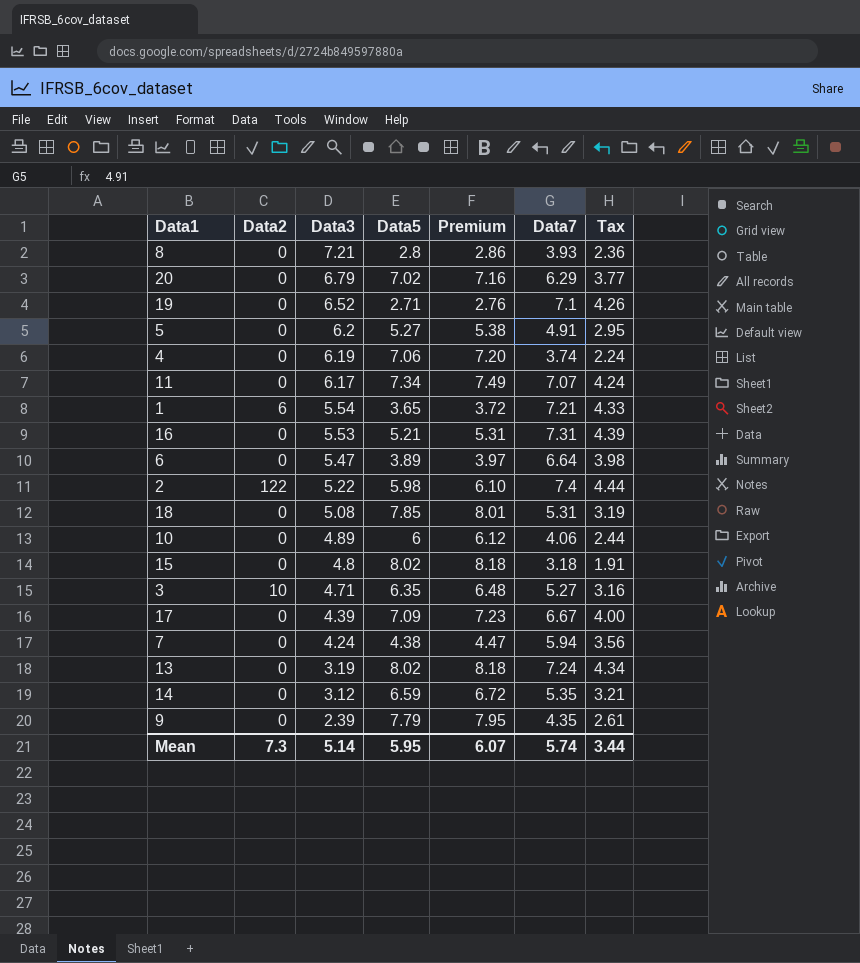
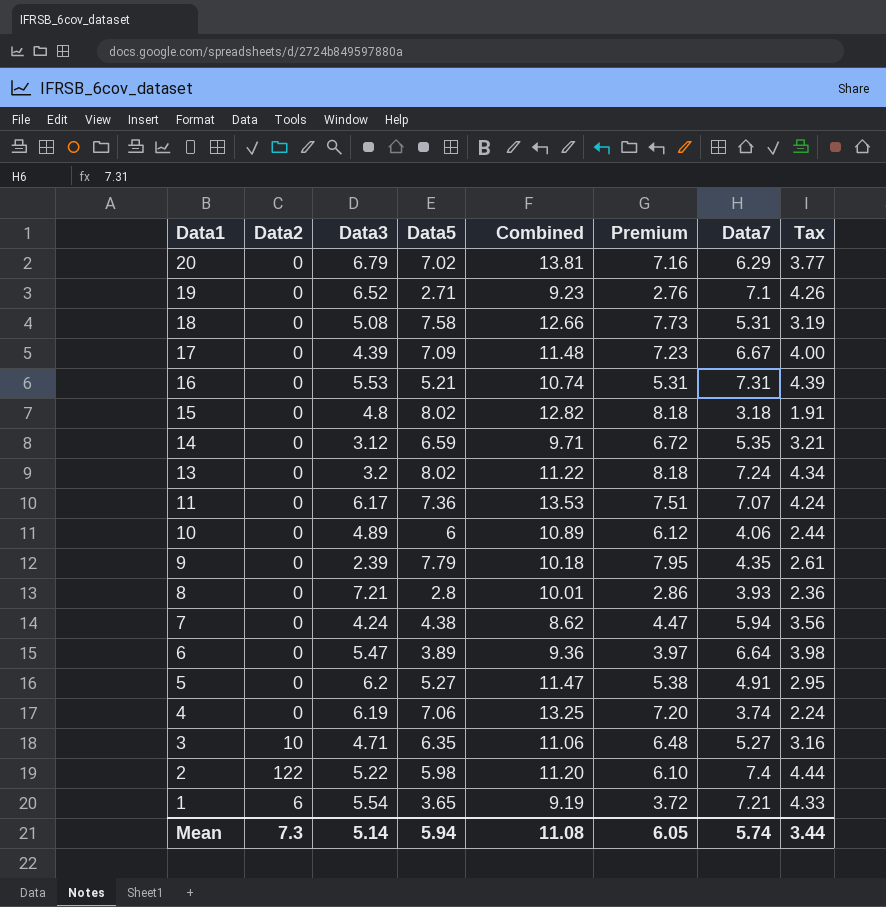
row order: Data3 descending -> Data1 descending
column Combined | formula: none -> [Data3] + [Data5]
18 | Data5: 7.85 -> 7.58
18 | Premium: 8.01 -> 7.73
13 | Data3: 3.19 -> 3.2
11 | Data5: 7.34 -> 7.36
11 | Premium: 7.49 -> 7.51
Mean | Data5: 5.95 -> 5.94
Mean | Premium: 6.07 -> 6.05

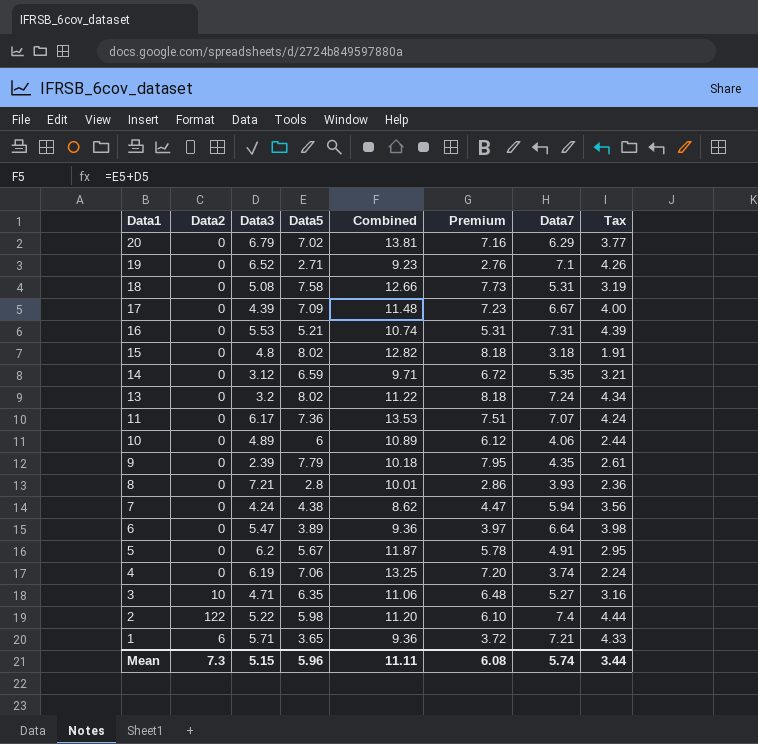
5 | Data5: 5.27 -> 5.67
5 | Combined: 11.47 -> 11.87
5 | Premium: 5.38 -> 5.78
1 | Data3: 5.54 -> 5.71
1 | Combined: 9.19 -> 9.36
Mean | Data3: 5.14 -> 5.15
Mean | Data5: 5.94 -> 5.96
Mean | Combined: 11.08 -> 11.11
Mean | Premium: 6.05 -> 6.08

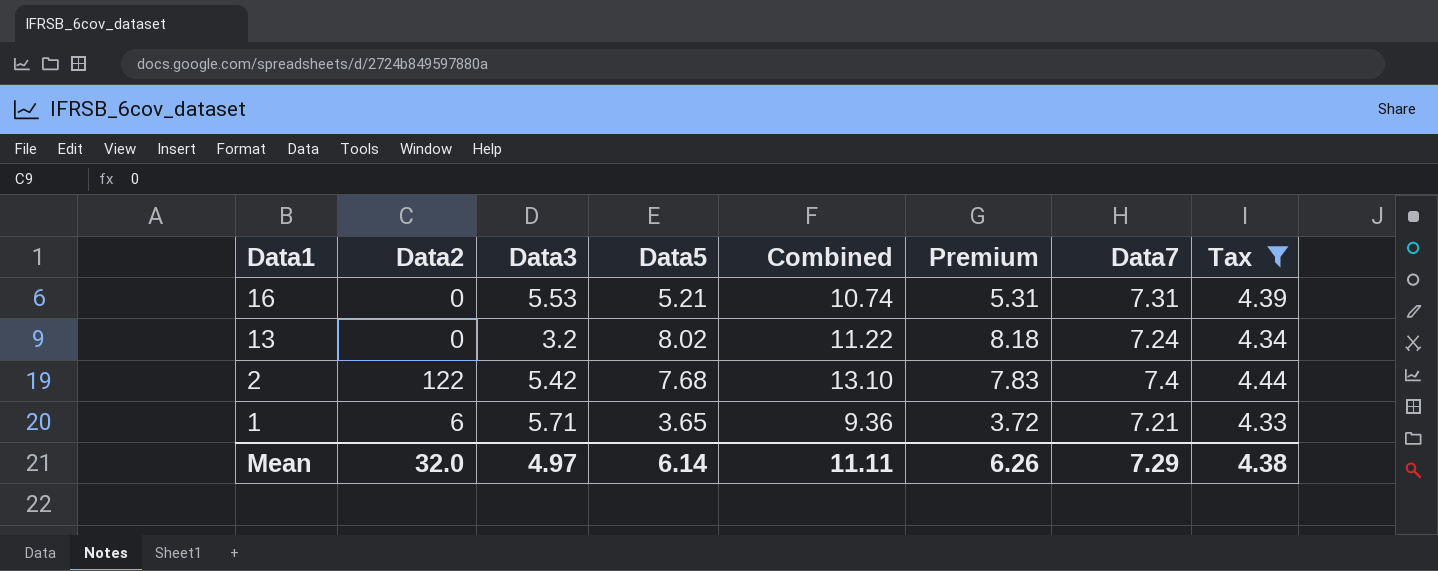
filter: none -> Tax >= 4.33
2 | Data3: 5.22 -> 5.42
2 | Data5: 5.98 -> 7.68
2 | Combined: 11.20 -> 13.10
2 | Premium: 6.10 -> 7.83
Mean | Data2: 7.3 -> 32.0
Mean | Data3: 5.15 -> 4.97
Mean | Data5: 5.96 -> 6.14
Mean | Premium: 6.08 -> 6.26
Mean | Data7: 5.74 -> 7.29
Mean | Tax: 3.44 -> 4.38

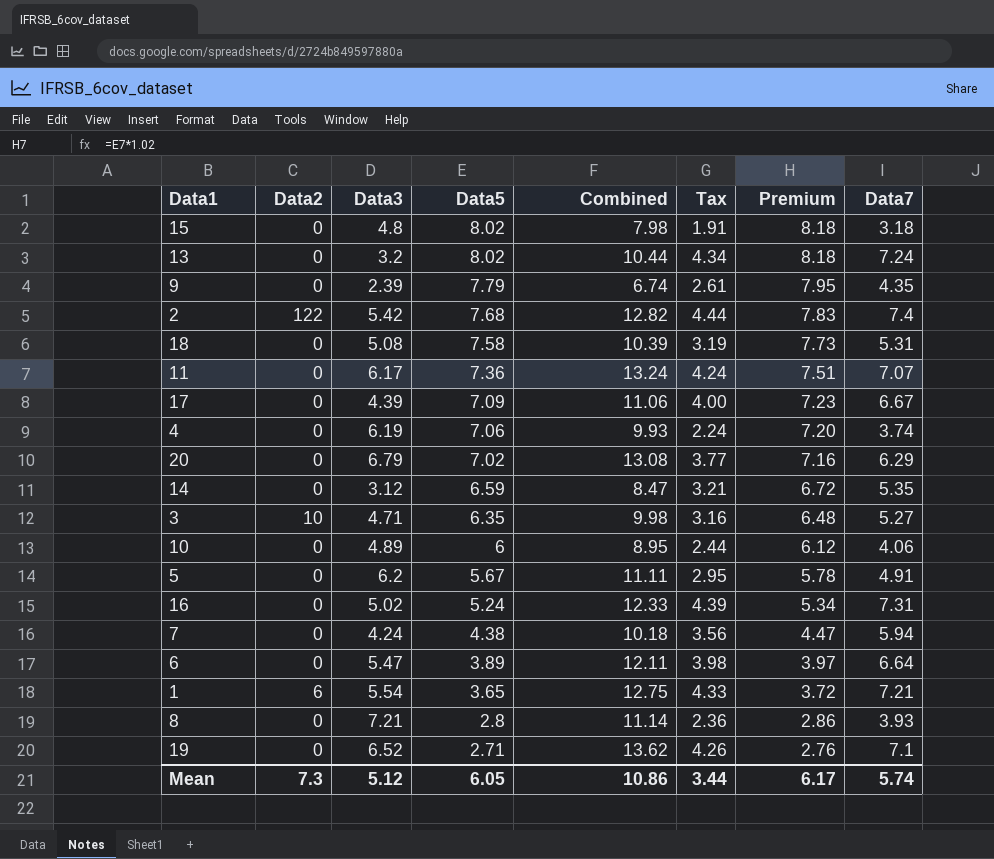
filter: Tax >= 4.33 -> none
row order: Data1 descending -> Data5 descending
column Combined | formula: [Data3] + [Data5] -> [Data3] + [Data7]
column Tax | position: 8 -> 6
16 | Data3: 5.53 -> 5.02
16 | Data5: 5.21 -> 5.24
16 | Premium: 5.31 -> 5.34
1 | Data3: 5.71 -> 5.54
Mean | Data2: 32.0 -> 7.3
Mean | Data3: 4.97 -> 5.12
Mean | Data5: 6.14 -> 6.05
Mean | Combined: 11.11 -> 10.86
Mean | Tax: 4.38 -> 3.44
Mean | Premium: 6.26 -> 6.17
Mean | Data7: 7.29 -> 5.74

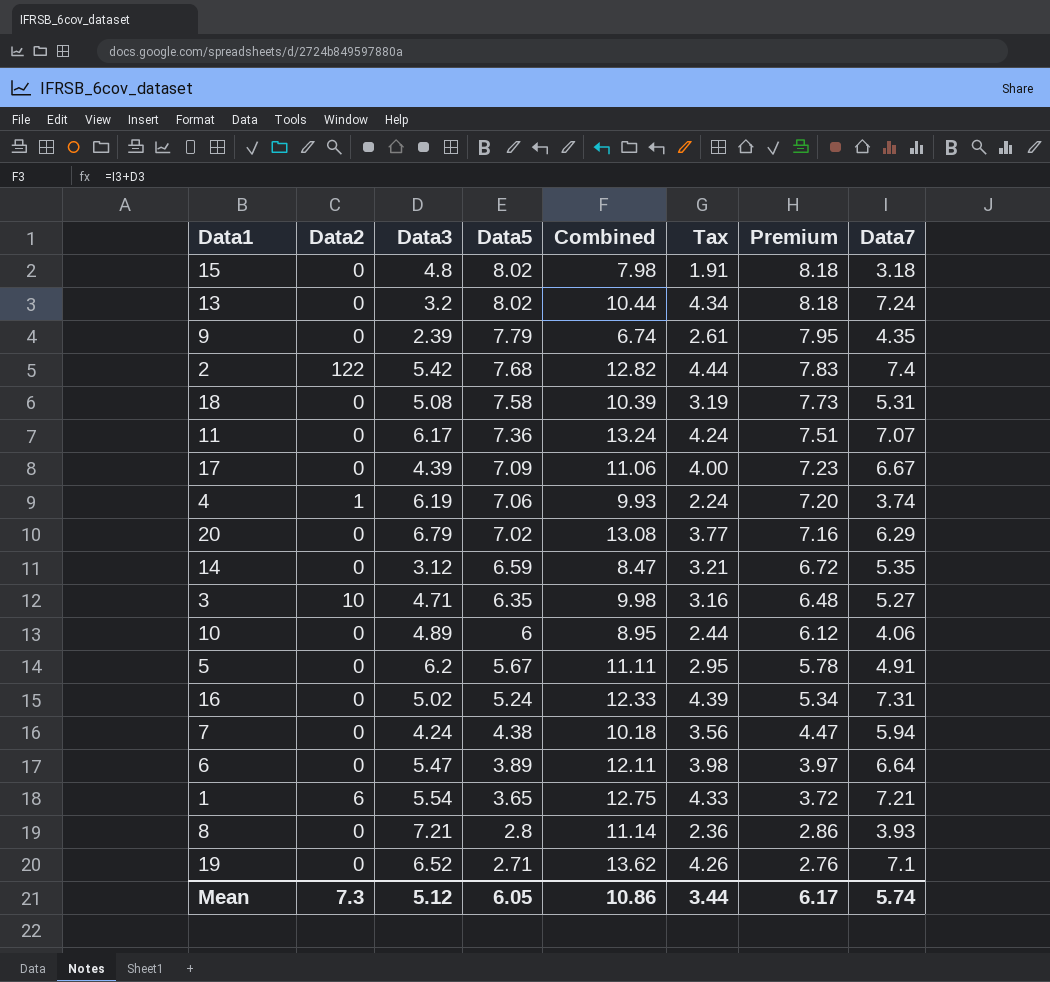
4 | Data2: 0 -> 1

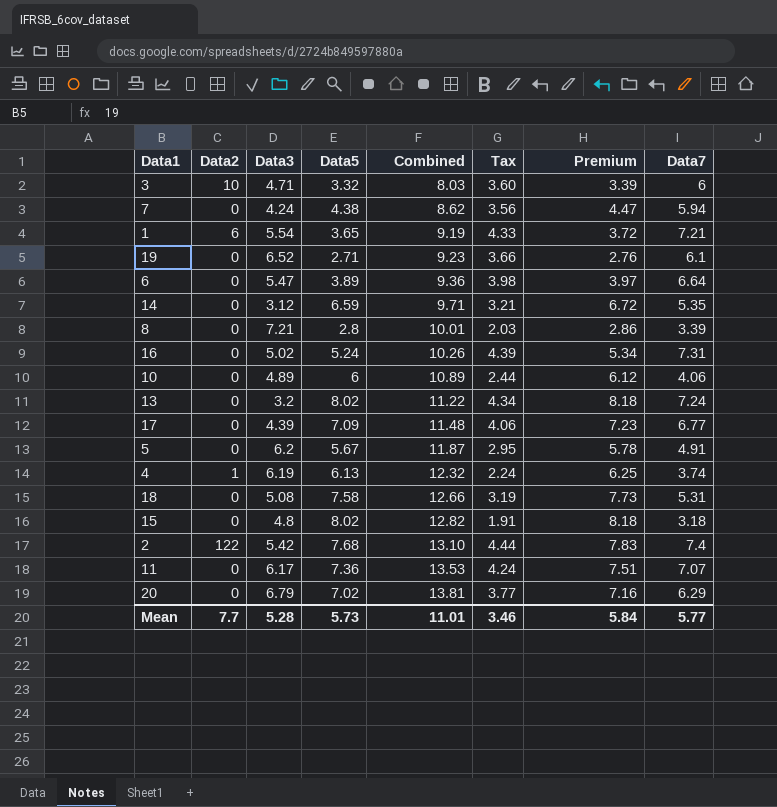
row order: Data5 descending -> Combined ascending
column Combined | formula: [Data3] + [Data7] -> [Data3] + [Data5]
row 9: 0 | 2.39 | 7.79 | 6.74 | 2.61 | 7.95 | 4.35 -> none
3 | Data5: 6.35 -> 3.32
3 | Tax: 3.16 -> 3.60
3 | Premium: 6.48 -> 3.39
3 | Data7: 5.27 -> 6
19 | Tax: 4.26 -> 3.66
19 | Data7: 7.1 -> 6.1
8 | Tax: 2.36 -> 2.03
8 | Data7: 3.93 -> 3.39
17 | Tax: 4.00 -> 4.06
17 | Data7: 6.67 -> 6.77
4 | Data5: 7.06 -> 6.13
4 | Premium: 7.20 -> 6.25
Mean | Data2: 7.3 -> 7.7
Mean | Data3: 5.12 -> 5.28
Mean | Data5: 6.05 -> 5.73
Mean | Combined: 10.86 -> 11.01
Mean | Tax: 3.44 -> 3.46
Mean | Premium: 6.17 -> 5.84
Mean | Data7: 5.74 -> 5.77

